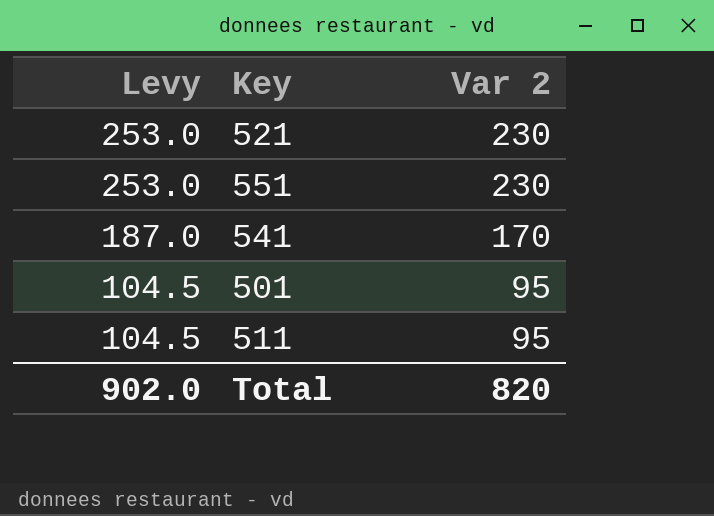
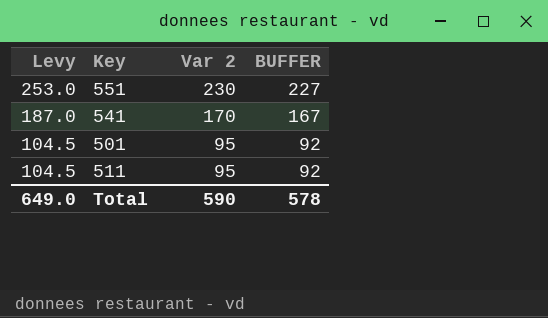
column BUFFER | formula: none -> [Var 2] - 3
row 521: 253.0 | 230 -> none
Total | Levy: 902.0 -> 649.0
Total | Var 2: 820 -> 590

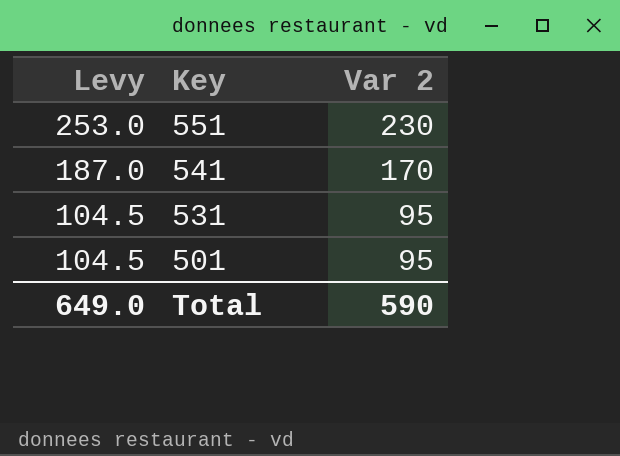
column BUFFER | formula: [Var 2] - 3 -> none
row 511: 104.5 | 95 | 92 -> none
row 531: none -> 104.5 | 95

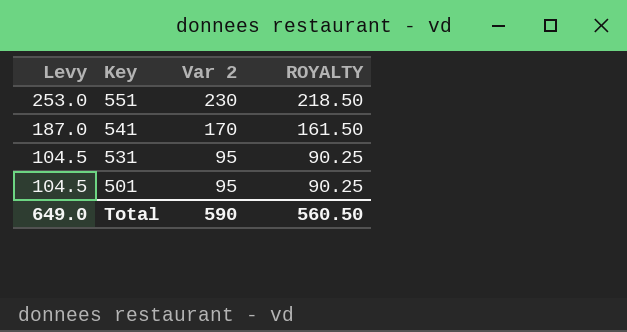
column ROYALTY | formula: none -> [Var 2] * 0.95

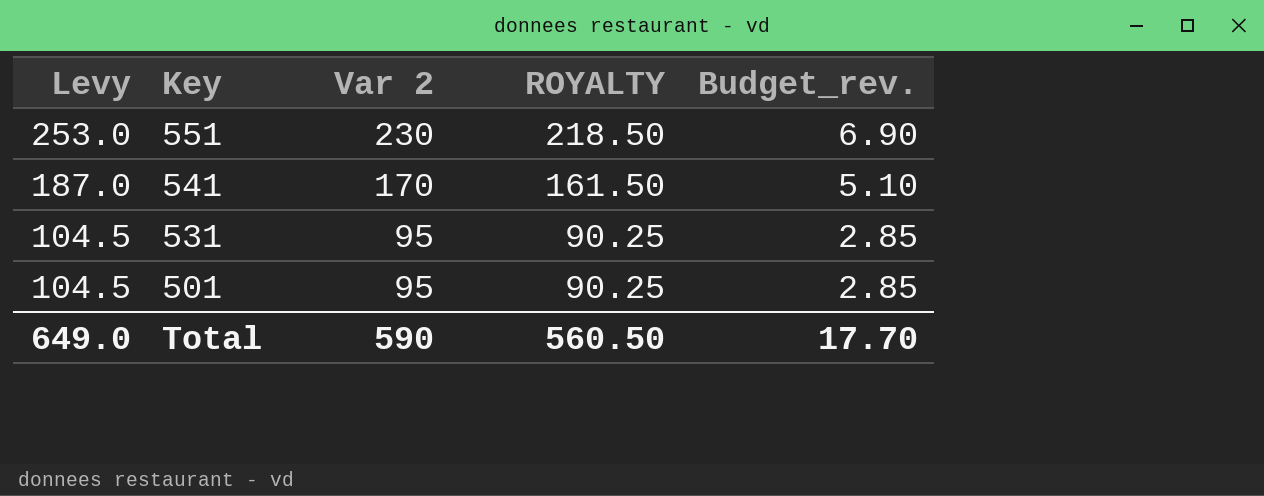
column Budget_rev. | formula: none -> [Var 2] * 0.03

